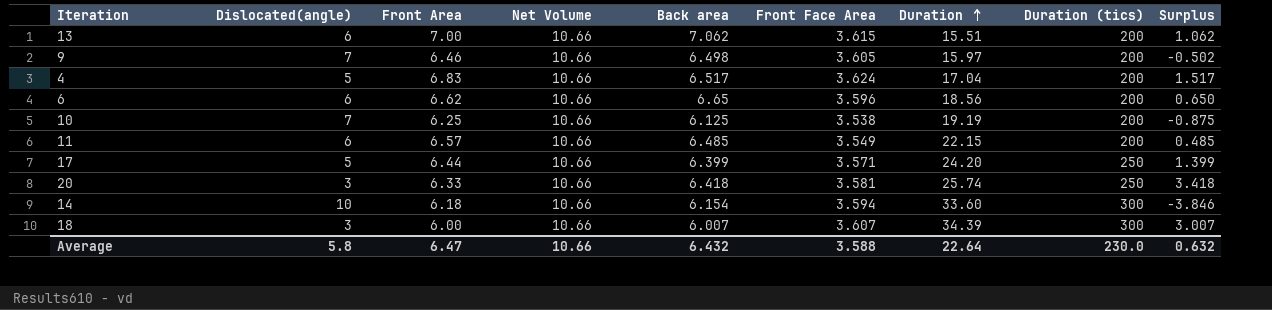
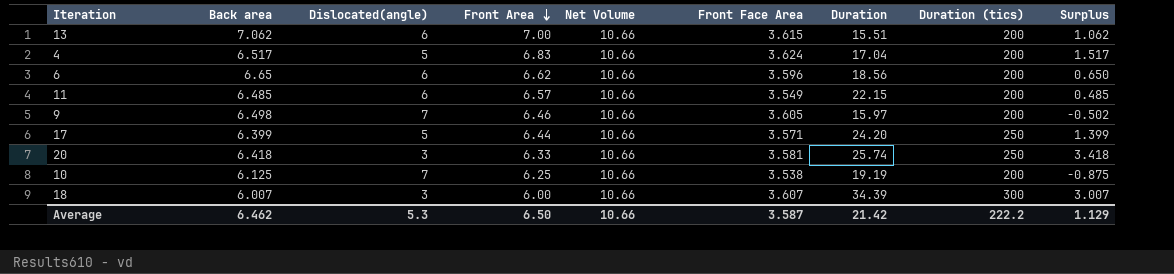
row order: Duration ascending -> Front Area descending
column Back area | position: 5 -> 2
row 14: 10 | 6.18 | 10.66 | 6.154 | 3.594 | 33.60 | 300 | -3.846 -> none
Average | Back area: 6.432 -> 6.462
Average | Dislocated(angle): 5.8 -> 5.3
Average | Front Area: 6.47 -> 6.50
Average | Front Face Area: 3.588 -> 3.587
Average | Duration: 22.64 -> 21.42
Average | Duration (tics): 230.0 -> 222.2
Average | Surplus: 0.632 -> 1.129

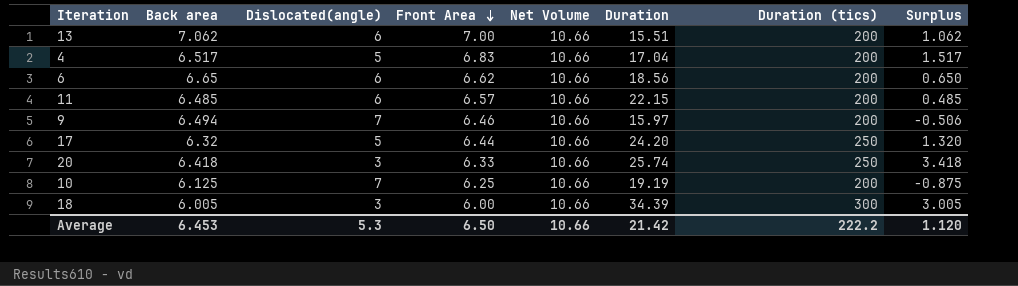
column Front Face Area | position: 6 -> none
9 | Back area: 6.498 -> 6.494
9 | Surplus: -0.502 -> -0.506
17 | Back area: 6.399 -> 6.32
17 | Surplus: 1.399 -> 1.320
18 | Back area: 6.007 -> 6.005
18 | Surplus: 3.007 -> 3.005
Average | Back area: 6.462 -> 6.453
Average | Surplus: 1.129 -> 1.120

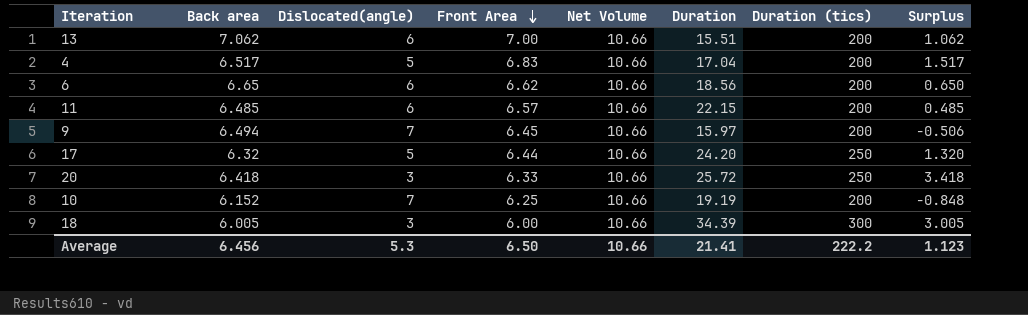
9 | Front Area: 6.46 -> 6.45
20 | Duration: 25.74 -> 25.72
10 | Back area: 6.125 -> 6.152
10 | Surplus: -0.875 -> -0.848
Average | Back area: 6.453 -> 6.456
Average | Duration: 21.42 -> 21.41
Average | Surplus: 1.120 -> 1.123

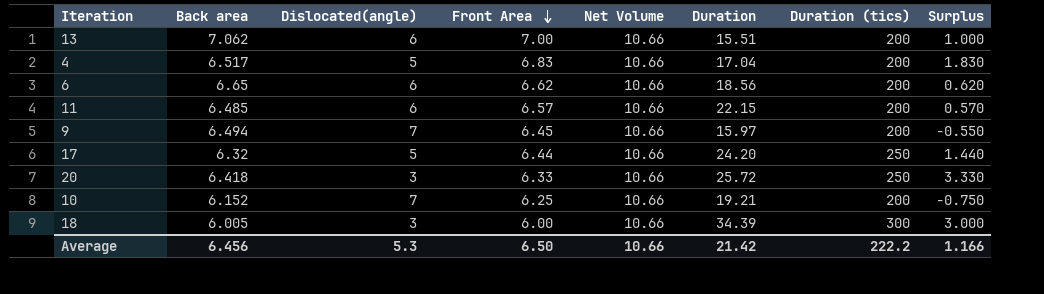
column Surplus | formula: [Back area] - [Dislocated(angle)] -> [Front Area] - [Dislocated(angle)]
10 | Duration: 19.19 -> 19.21
Average | Duration: 21.41 -> 21.42
Average | Surplus: 1.123 -> 1.166

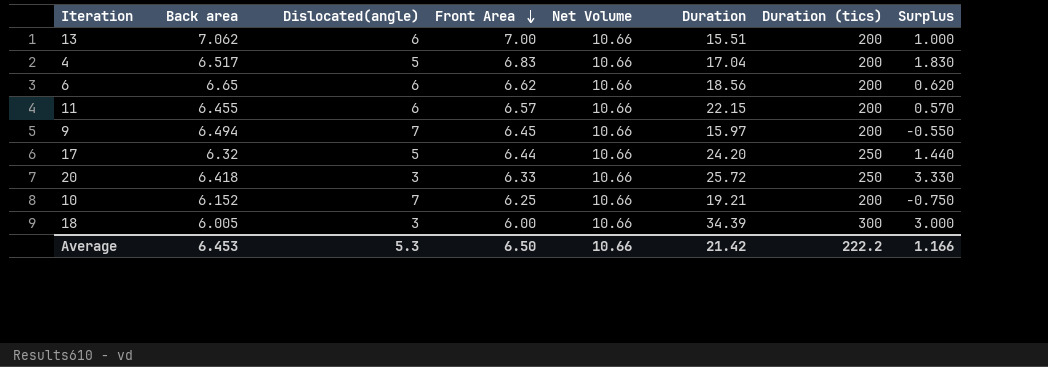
11 | Back area: 6.485 -> 6.455
Average | Back area: 6.456 -> 6.453

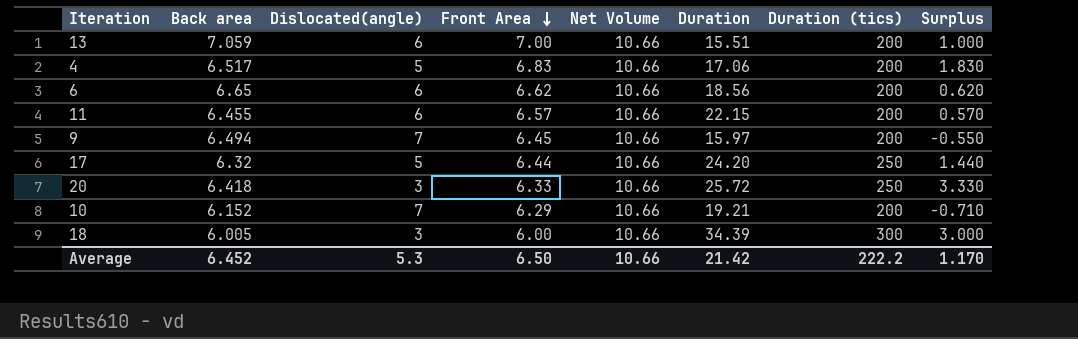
13 | Back area: 7.062 -> 7.059
4 | Duration: 17.04 -> 17.06
10 | Front Area: 6.25 -> 6.29
10 | Surplus: -0.750 -> -0.710
Average | Back area: 6.453 -> 6.452
Average | Surplus: 1.166 -> 1.170

